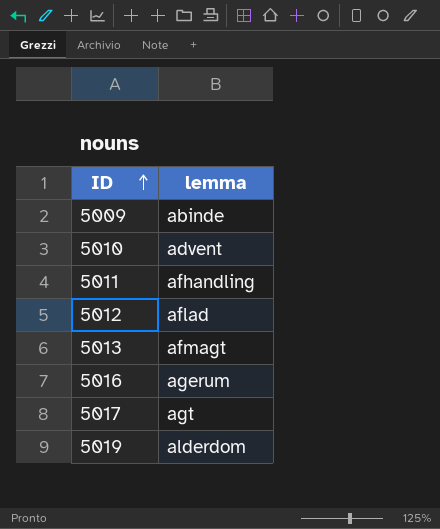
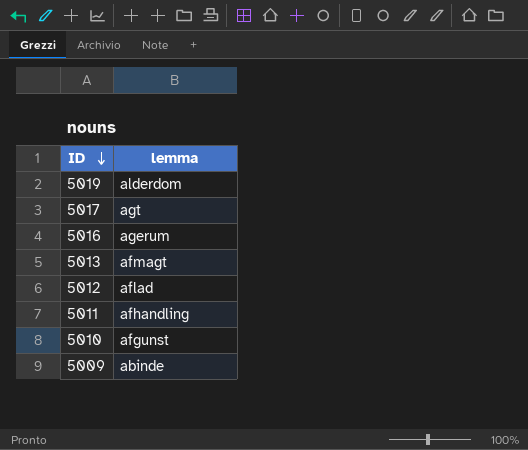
row order: ID ascending -> ID descending
5010 | lemma: advent -> afgunst

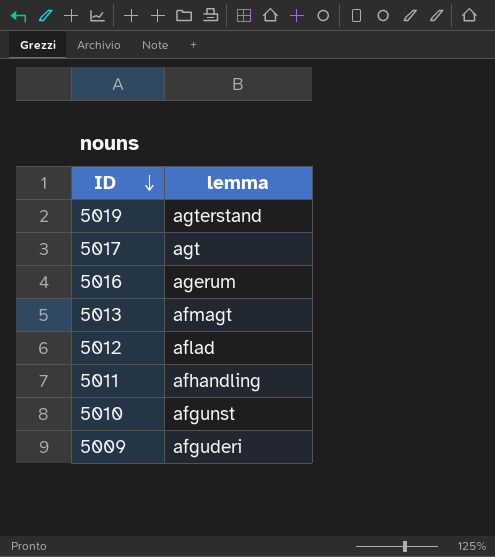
5019 | lemma: alderdom -> agterstand
5009 | lemma: abinde -> afguderi

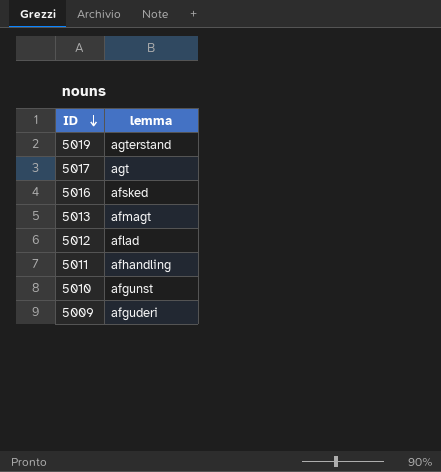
5016 | lemma: agerum -> afsked

